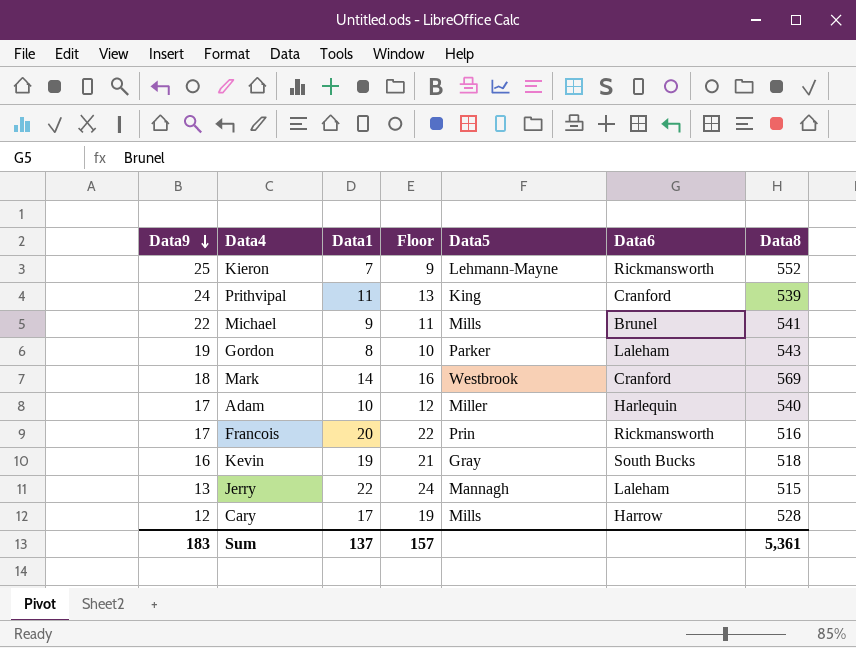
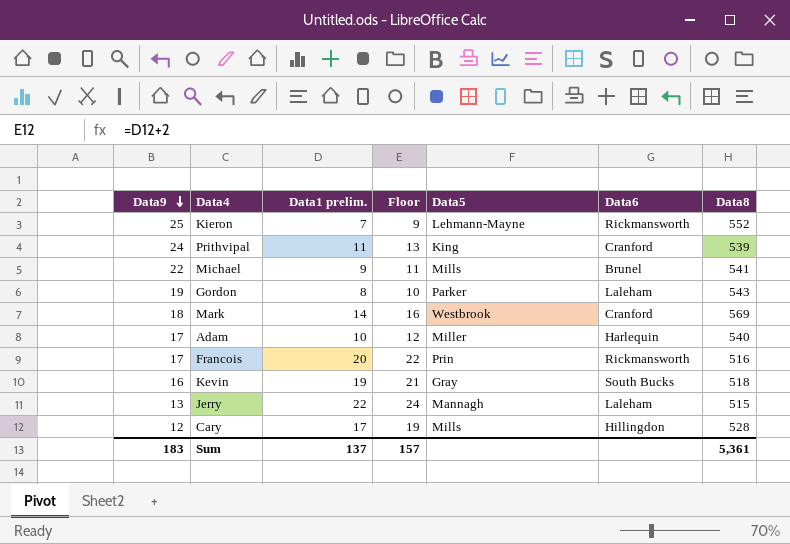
column name: Data1 -> Data1 prelim.
Cary | Data6: Harrow -> Hillingdon

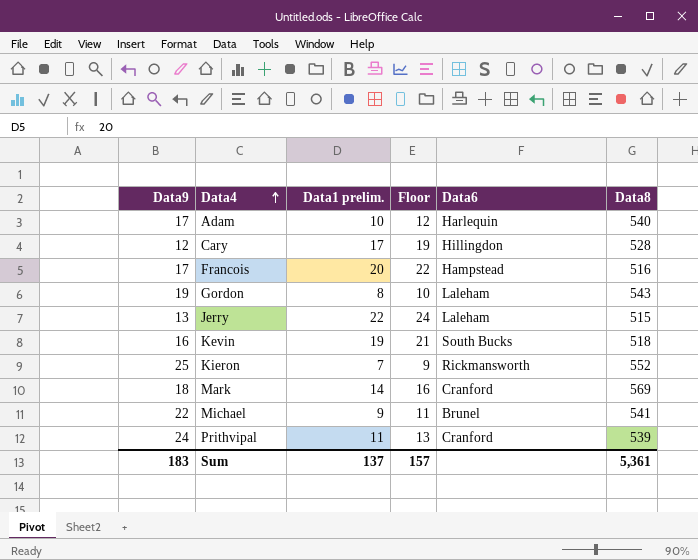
row order: Data9 descending -> Data4 ascending
column Data5 | position: 5 -> none
Francois | Data6: Rickmansworth -> Hampstead

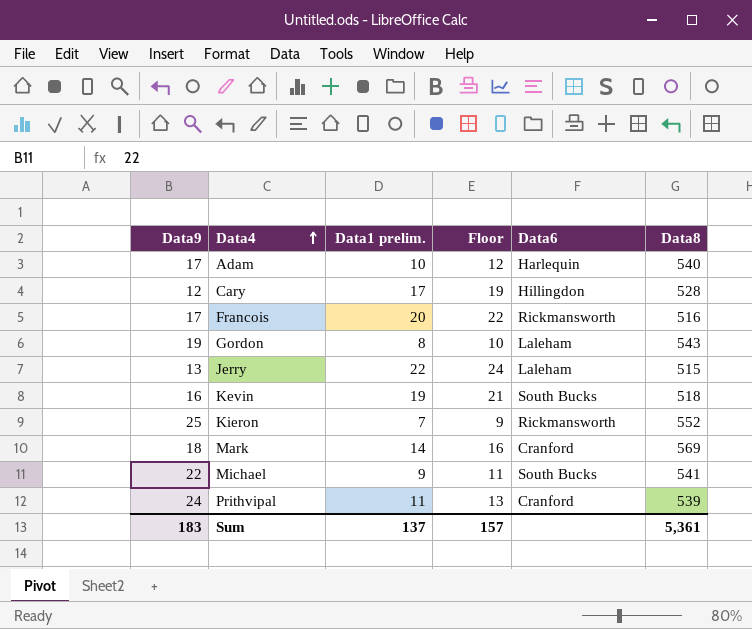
Francois | Data6: Hampstead -> Rickmansworth
Michael | Data6: Brunel -> South Bucks

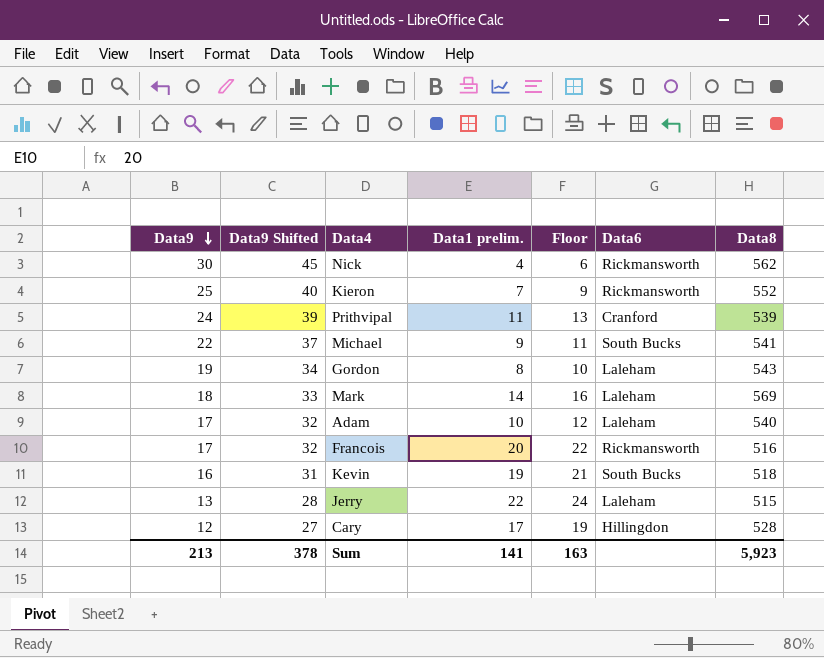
row order: Data4 ascending -> Data9 descending
column Data9 Shifted | formula: none -> [Data9] + 15
row Nick: none -> 30 | 45 | 4 | 6 | Rickmansworth | 562
Mark | Data6: Cranford -> Laleham
Adam | Data6: Harlequin -> Laleham
Sum | Data9: 183 -> 213
Sum | Data1 prelim.: 137 -> 141
Sum | Floor: 157 -> 163
Sum | Data8: 5,361 -> 5,923

